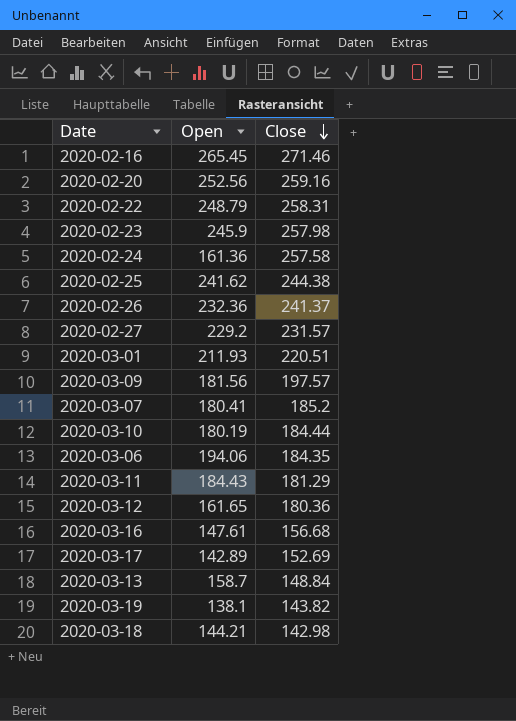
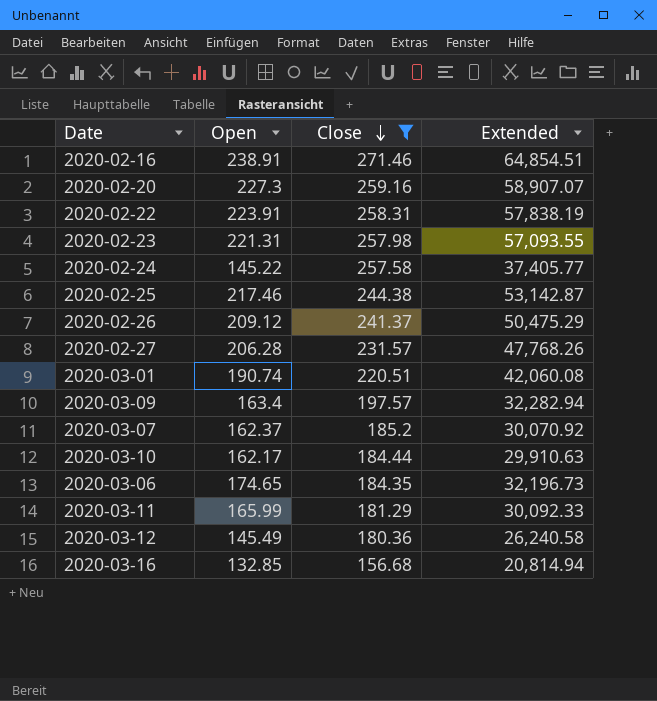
filter: none -> Close >= 156.68
column Extended | formula: none -> [Open] * [Close]
2020-02-16 | Open: 265.45 -> 238.91
2020-02-20 | Open: 252.56 -> 227.3
2020-02-22 | Open: 248.79 -> 223.91
2020-02-23 | Open: 245.9 -> 221.31
2020-02-24 | Open: 161.36 -> 145.22
2020-02-25 | Open: 241.62 -> 217.46
2020-02-26 | Open: 232.36 -> 209.12
2020-02-27 | Open: 229.2 -> 206.28
2020-03-01 | Open: 211.93 -> 190.74
2020-03-09 | Open: 181.56 -> 163.4
2020-03-07 | Open: 180.41 -> 162.37
2020-03-10 | Open: 180.19 -> 162.17
2020-03-06 | Open: 194.06 -> 174.65
2020-03-11 | Open: 184.43 -> 165.99
2020-03-12 | Open: 161.65 -> 145.49
2020-03-16 | Open: 147.61 -> 132.85

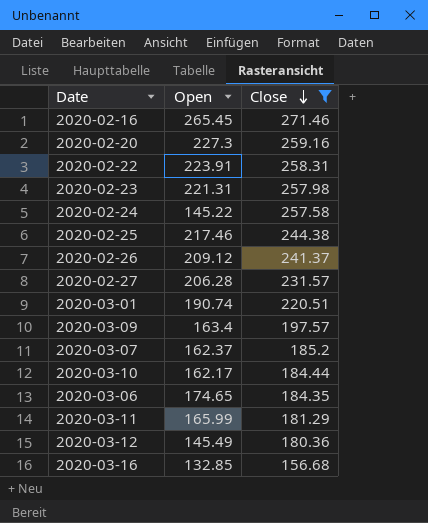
column Extended | formula: [Open] * [Close] -> none
2020-02-16 | Open: 238.91 -> 265.45

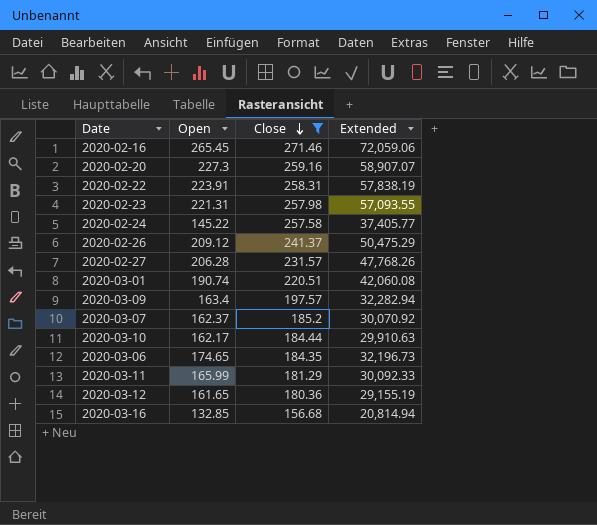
column Extended | formula: none -> [Open] * [Close]
row 2020-02-25: 217.46 | 244.38 -> none
2020-03-12 | Open: 145.49 -> 161.65

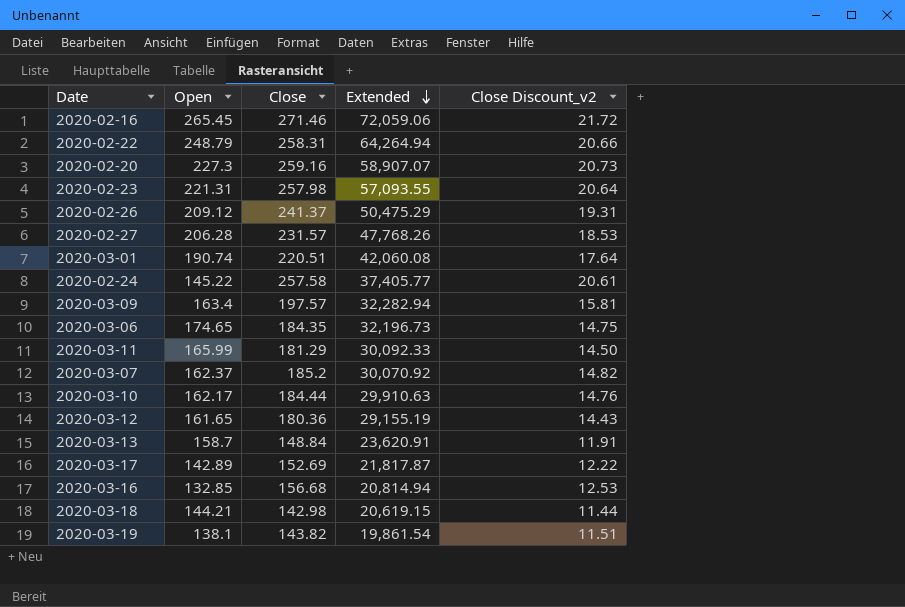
filter: Close >= 156.68 -> none
row order: Close descending -> Extended descending
column Close Discount_v2 | formula: none -> [Close] * 0.08
2020-02-22 | Open: 223.91 -> 248.79
2020-02-22 | Extended: 57,838.19 -> 64,264.94

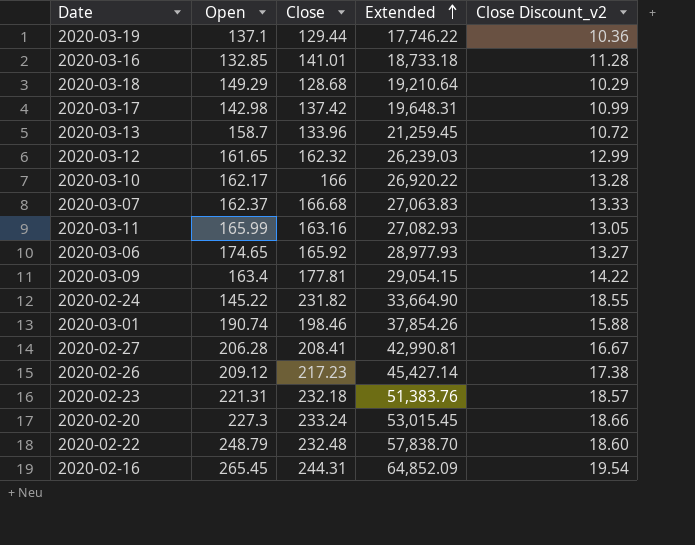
row order: Extended descending -> Extended ascending
2020-03-19 | Open: 138.1 -> 137.1
2020-03-19 | Close: 143.82 -> 129.44
2020-03-19 | Extended: 19,861.54 -> 17,746.22
2020-03-19 | Close Discount_v2: 11.51 -> 10.36
2020-03-16 | Close: 156.68 -> 141.01
2020-03-16 | Extended: 20,814.94 -> 18,733.18
2020-03-16 | Close Discount_v2: 12.53 -> 11.28
2020-03-18 | Open: 144.21 -> 149.29
2020-03-18 | Close: 142.98 -> 128.68
2020-03-18 | Extended: 20,619.15 -> 19,210.64
2020-03-18 | Close Discount_v2: 11.44 -> 10.29
2020-03-17 | Open: 142.89 -> 142.98
2020-03-17 | Close: 152.69 -> 137.42
2020-03-17 | Extended: 21,817.87 -> 19,648.31
2020-03-17 | Close Discount_v2: 12.22 -> 10.99
2020-03-13 | Close: 148.84 -> 133.96
2020-03-13 | Extended: 23,620.91 -> 21,259.45
2020-03-13 | Close Discount_v2: 11.91 -> 10.72
2020-03-12 | Close: 180.36 -> 162.32
2020-03-12 | Extended: 29,155.19 -> 26,239.03
2020-03-12 | Close Discount_v2: 14.43 -> 12.99
2020-03-10 | Close: 184.44 -> 166
2020-03-10 | Extended: 29,910.63 -> 26,920.22
2020-03-10 | Close Discount_v2: 14.76 -> 13.28
2020-03-07 | Close: 185.2 -> 166.68
2020-03-07 | Extended: 30,070.92 -> 27,063.83
2020-03-07 | Close Discount_v2: 14.82 -> 13.33
2020-03-11 | Close: 181.29 -> 163.16
2020-03-11 | Extended: 30,092.33 -> 27,082.93
2020-03-11 | Close Discount_v2: 14.50 -> 13.05
2020-03-06 | Close: 184.35 -> 165.92
2020-03-06 | Extended: 32,196.73 -> 28,977.93
2020-03-06 | Close Discount_v2: 14.75 -> 13.27
2020-03-09 | Close: 197.57 -> 177.81
2020-03-09 | Extended: 32,282.94 -> 29,054.15
2020-03-09 | Close Discount_v2: 15.81 -> 14.22
2020-02-24 | Close: 257.58 -> 231.82
2020-02-24 | Extended: 37,405.77 -> 33,664.90
2020-02-24 | Close Discount_v2: 20.61 -> 18.55
2020-03-01 | Close: 220.51 -> 198.46
2020-03-01 | Extended: 42,060.08 -> 37,854.26
2020-03-01 | Close Discount_v2: 17.64 -> 15.88
2020-02-27 | Close: 231.57 -> 208.41
2020-02-27 | Extended: 47,768.26 -> 42,990.81
2020-02-27 | Close Discount_v2: 18.53 -> 16.67
2020-02-26 | Close: 241.37 -> 217.23
2020-02-26 | Extended: 50,475.29 -> 45,427.14
2020-02-26 | Close Discount_v2: 19.31 -> 17.38
2020-02-23 | Close: 257.98 -> 232.18
2020-02-23 | Extended: 57,093.55 -> 51,383.76
2020-02-23 | Close Discount_v2: 20.64 -> 18.57
2020-02-20 | Close: 259.16 -> 233.24
2020-02-20 | Extended: 58,907.07 -> 53,015.45
2020-02-20 | Close Discount_v2: 20.73 -> 18.66
2020-02-22 | Close: 258.31 -> 232.48
2020-02-22 | Extended: 64,264.94 -> 57,838.70
2020-02-22 | Close Discount_v2: 20.66 -> 18.60
2020-02-16 | Close: 271.46 -> 244.31
2020-02-16 | Extended: 72,059.06 -> 64,852.09
2020-02-16 | Close Discount_v2: 21.72 -> 19.54

